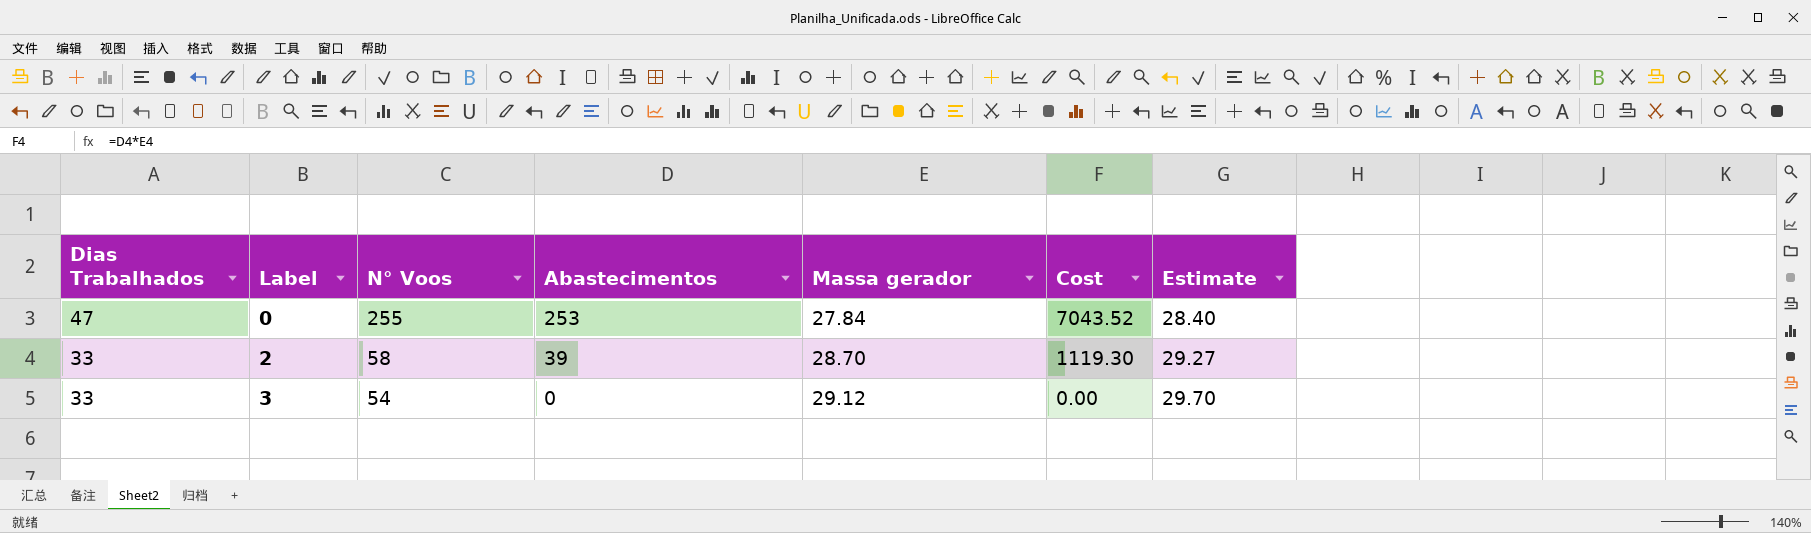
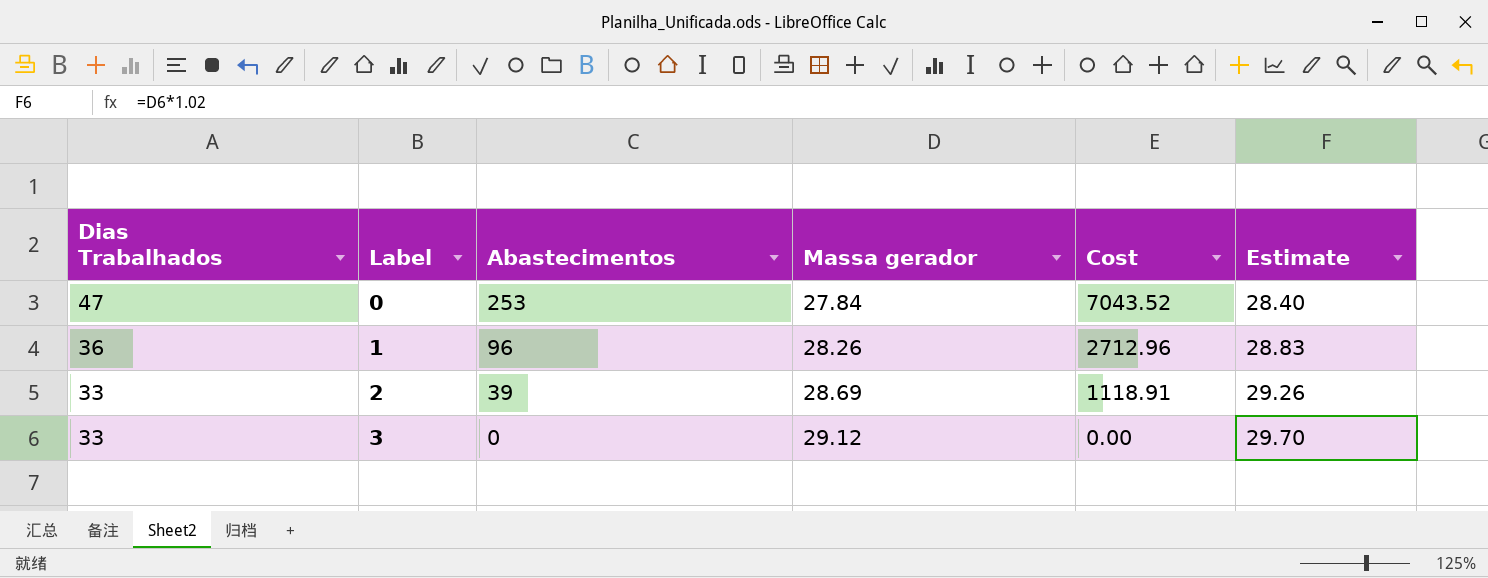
column N° Voos | position: 3 -> none
row 1: none -> 36 | 96 | 28.26 | 2712.96 | 28.83
2 | Massa gerador: 28.70 -> 28.69
2 | Cost: 1119.30 -> 1118.91
2 | Estimate: 29.27 -> 29.26

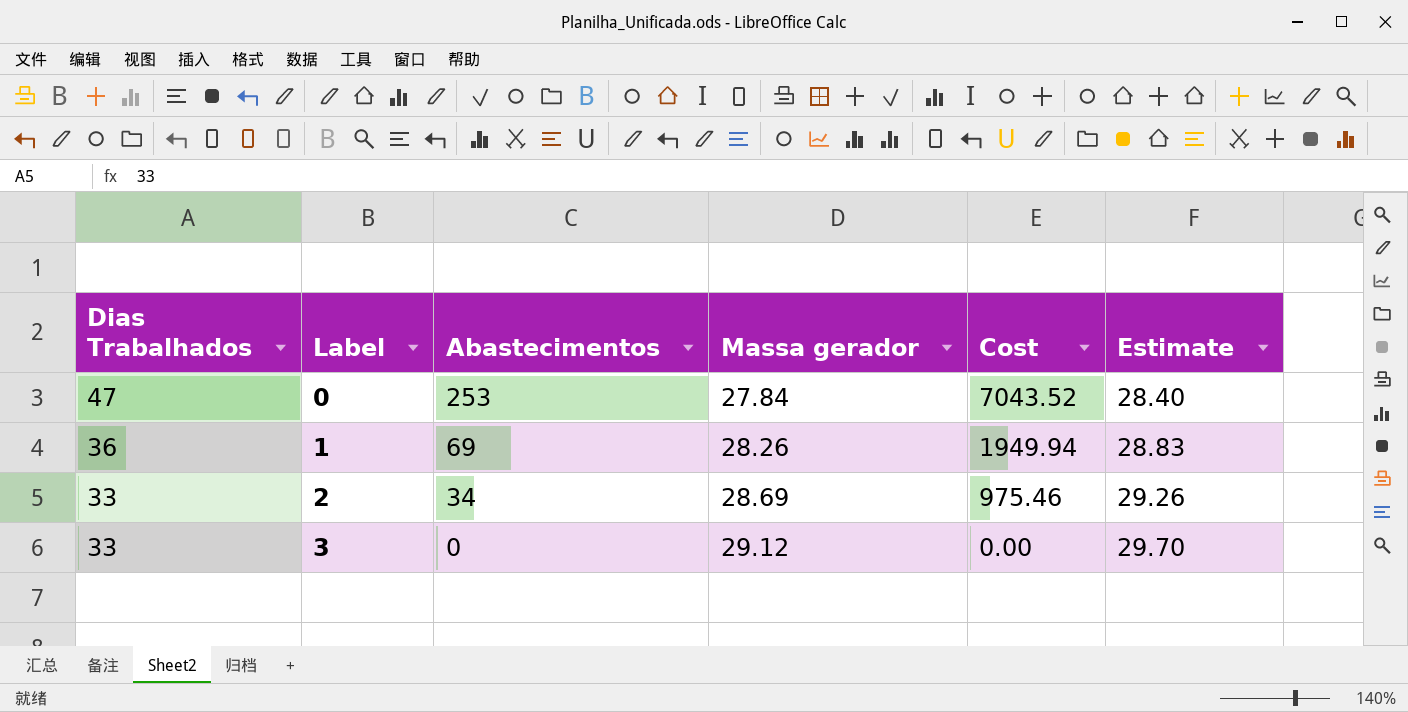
1 | Abastecimentos: 96 -> 69
1 | Cost: 2712.96 -> 1949.94
2 | Abastecimentos: 39 -> 34
2 | Cost: 1118.91 -> 975.46

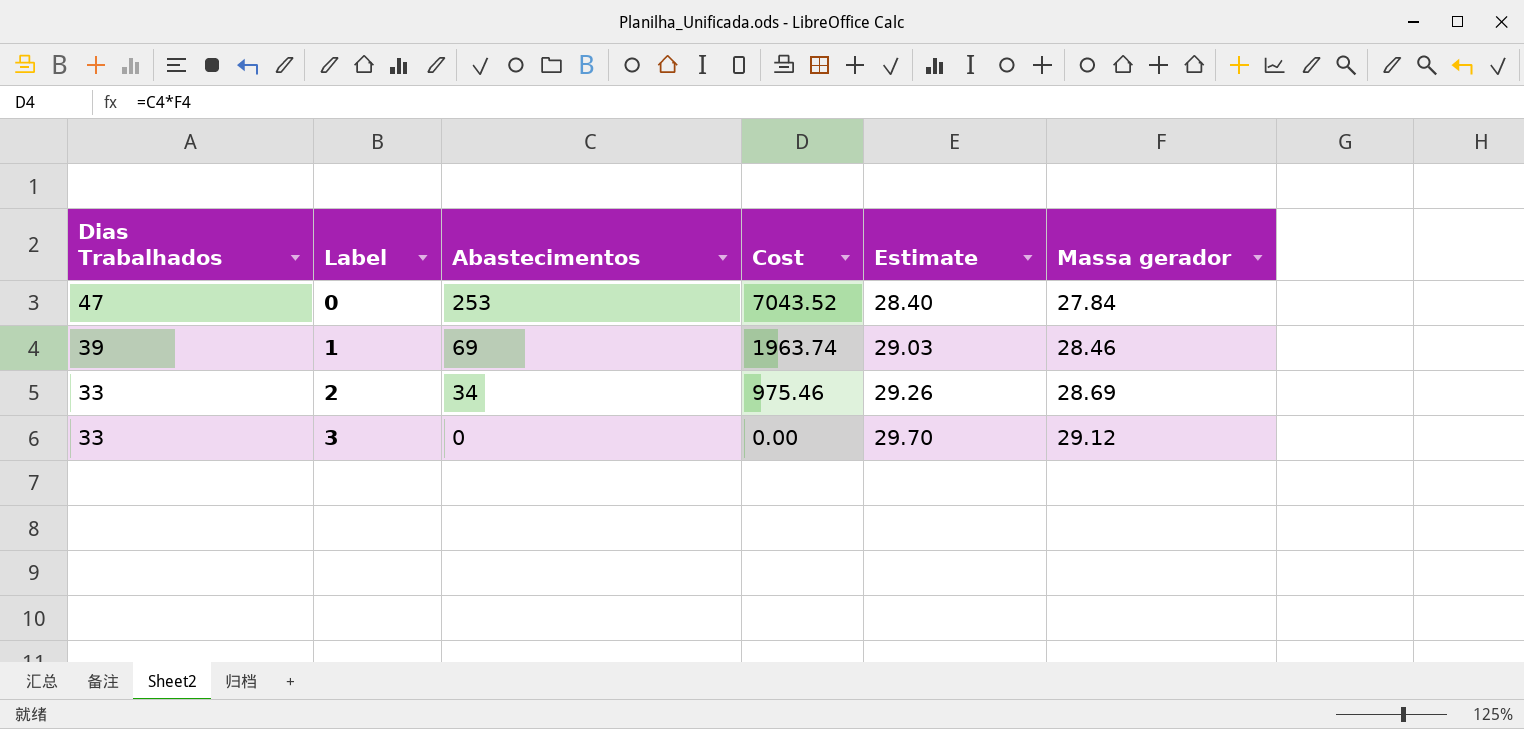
column Massa gerador | position: 4 -> 6
1 | Dias Trabalhados: 36 -> 39
1 | Cost: 1949.94 -> 1963.74
1 | Estimate: 28.83 -> 29.03
1 | Massa gerador: 28.26 -> 28.46

